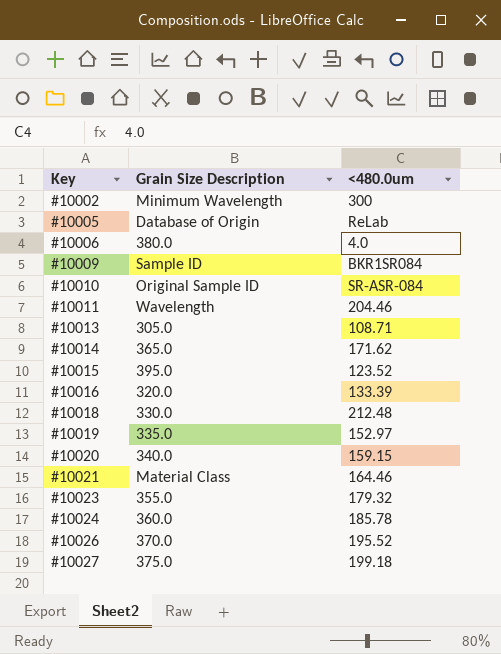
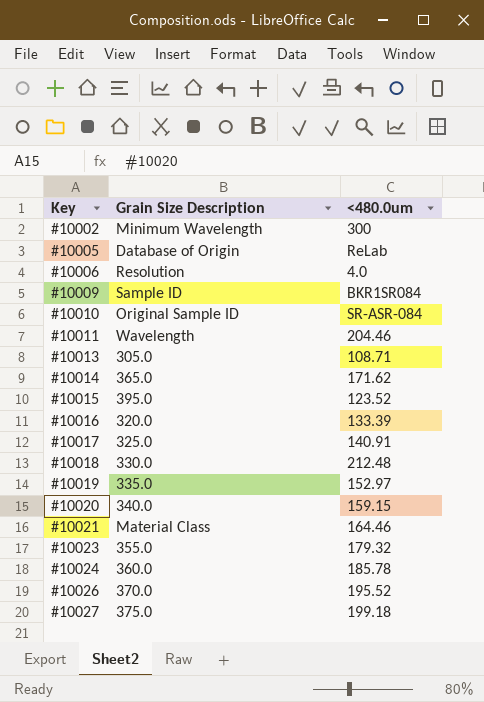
#10006 | Grain Size Description: 380.0 -> Resolution
row #10017: none -> 325.0 | 140.91

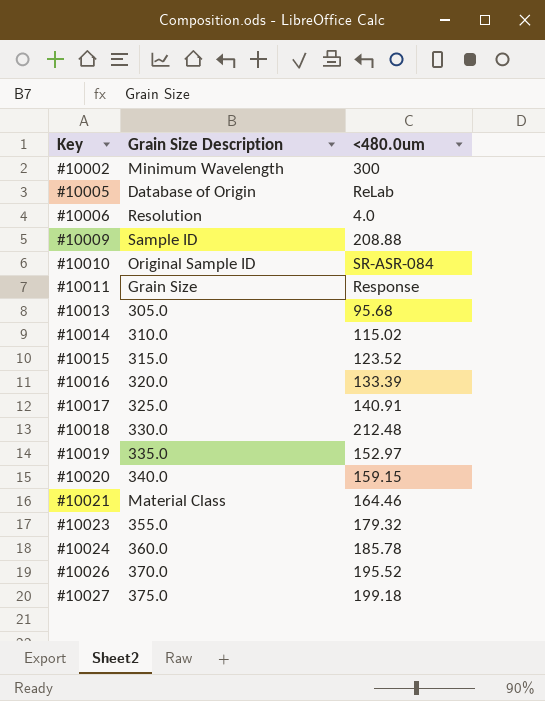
#10009 | <480.0um: BKR1SR084 -> 208.88
#10011 | Grain Size Description: Wavelength -> Grain Size
#10011 | <480.0um: 204.46 -> Response
#10013 | <480.0um: 108.71 -> 95.68
#10014 | Grain Size Description: 365.0 -> 310.0
#10014 | <480.0um: 171.62 -> 115.02
#10015 | Grain Size Description: 395.0 -> 315.0

